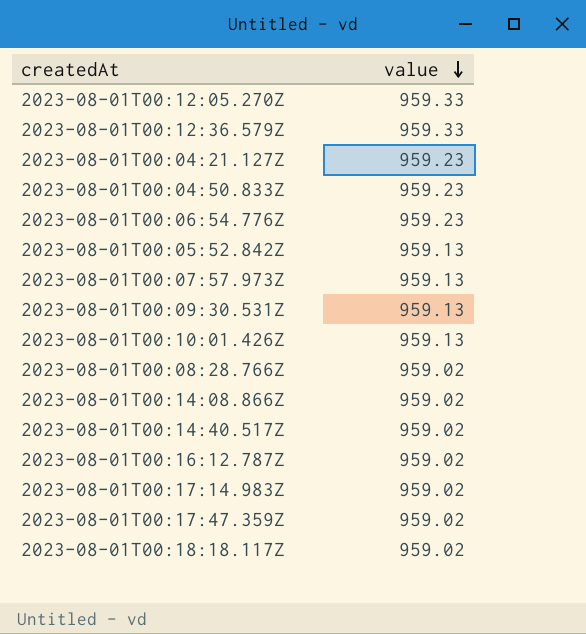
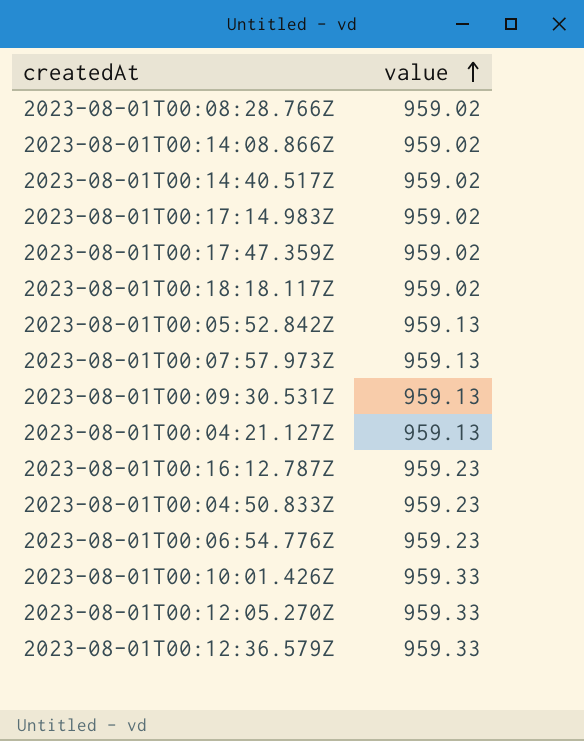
row order: value descending -> value ascending
2023-08-01T00:04:21.127Z | value: 959.23 -> 959.13
2023-08-01T00:16:12.787Z | value: 959.02 -> 959.23
2023-08-01T00:10:01.426Z | value: 959.13 -> 959.33

